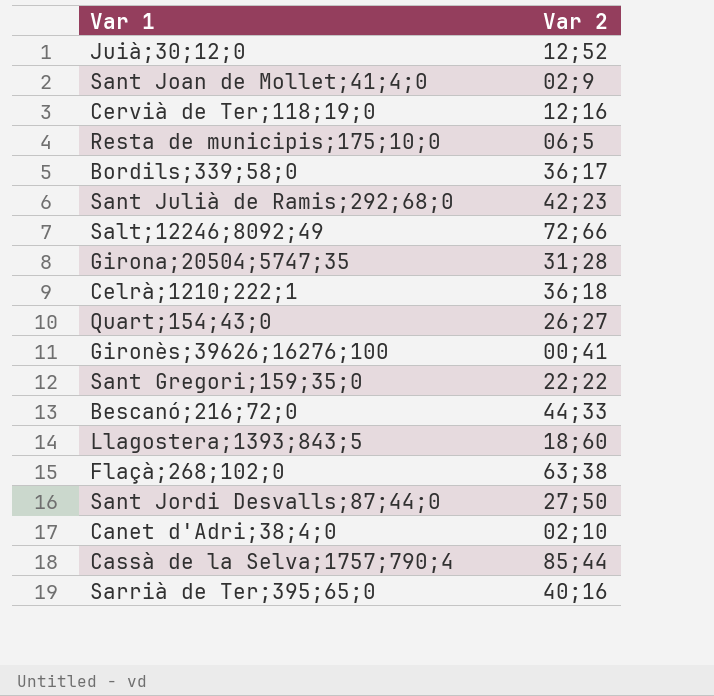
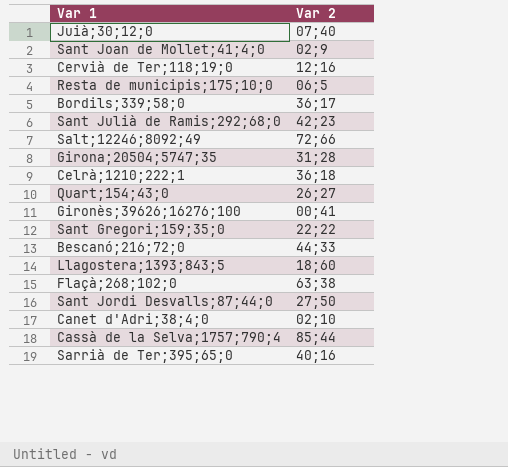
Juià;30;12;0 | Var 2: 12;52 -> 07;40

